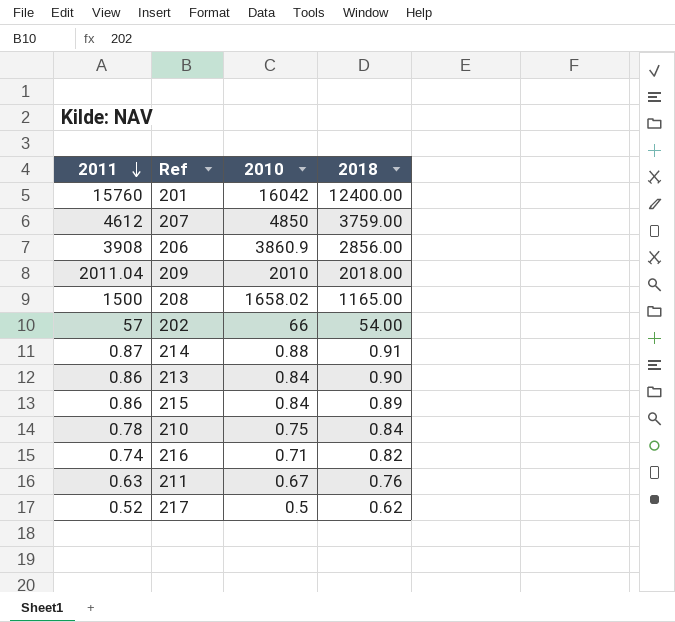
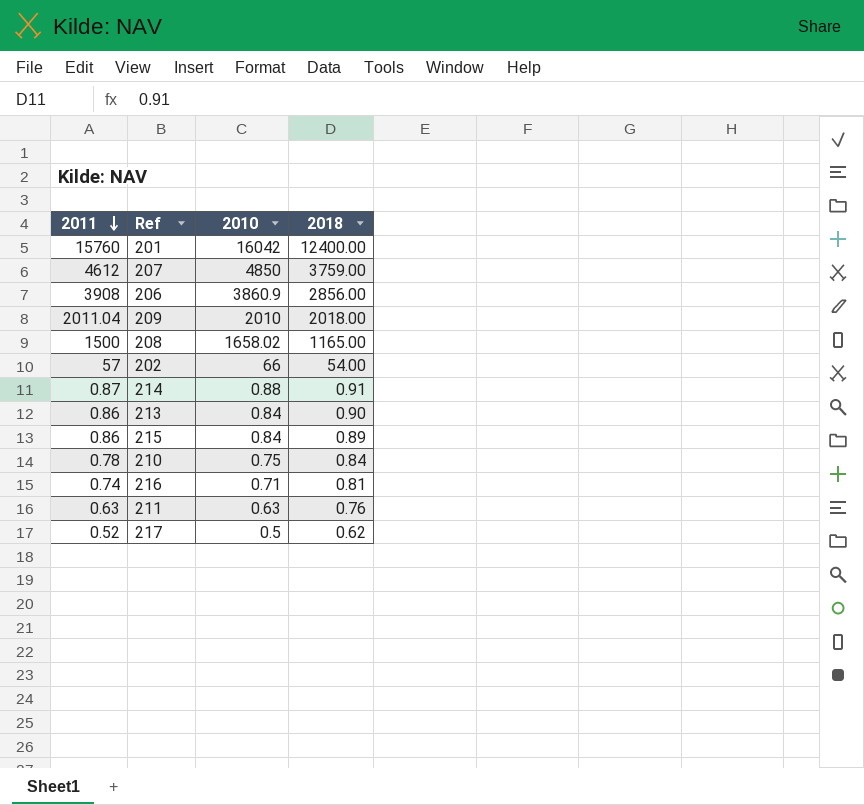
216 | 2018: 0.82 -> 0.81
211 | 2010: 0.67 -> 0.63

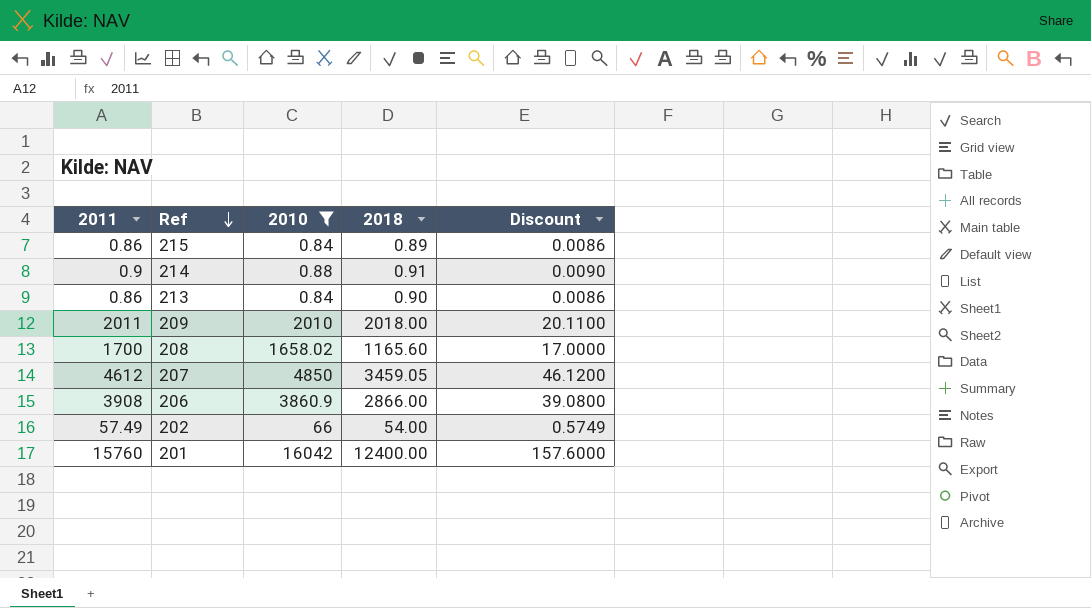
filter: none -> 2010 >= 0.84
row order: 2011 descending -> Ref descending
column Discount | formula: none -> [2011] * 0.01
214 | 2011: 0.87 -> 0.9
209 | 2011: 2011.04 -> 2011
208 | 2011: 1500 -> 1700
208 | 2018: 1165.00 -> 1165.60
207 | 2018: 3759.00 -> 3459.05
206 | 2018: 2856.00 -> 2866.00
202 | 2011: 57 -> 57.49

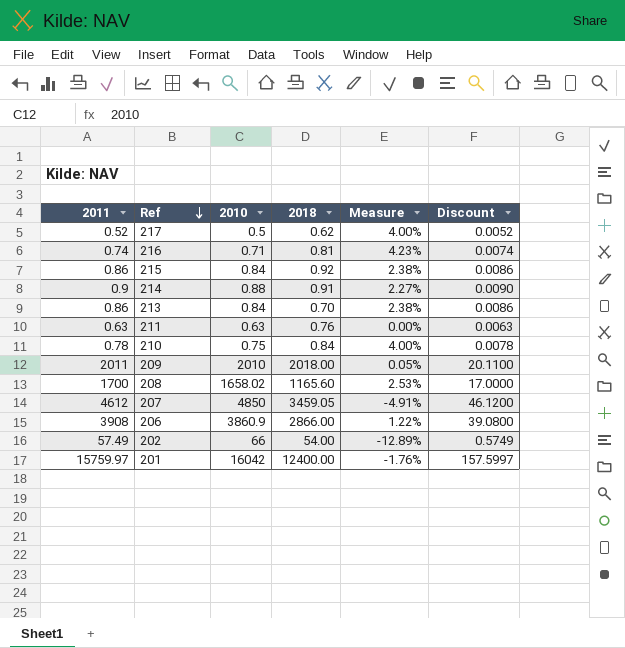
filter: 2010 >= 0.84 -> none
column Measure | formula: none -> ([2011] - [2010]) / [2010]
215 | 2018: 0.89 -> 0.92
213 | 2018: 0.90 -> 0.70
201 | 2011: 15760 -> 15759.97
201 | Discount: 157.6000 -> 157.5997

